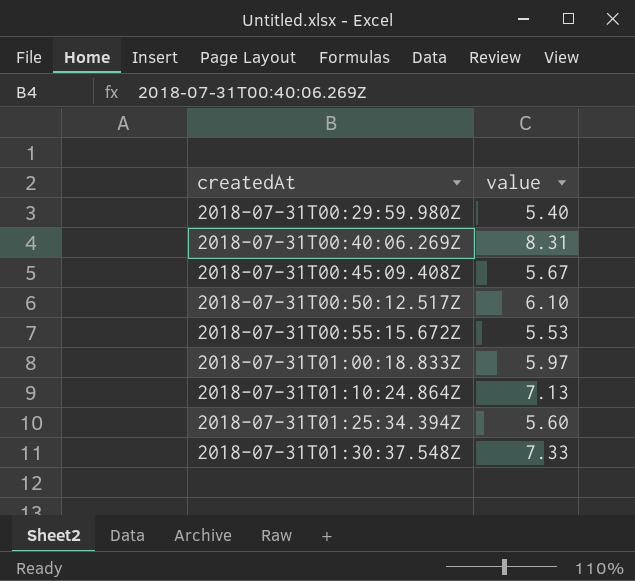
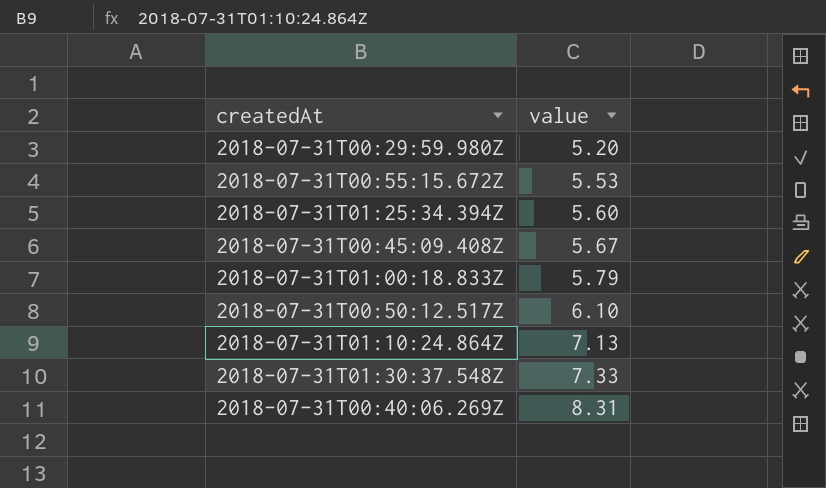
row order: createdAt ascending -> value ascending
2018-07-31T00:29:59.980Z | value: 5.40 -> 5.20
2018-07-31T01:00:18.833Z | value: 5.97 -> 5.79

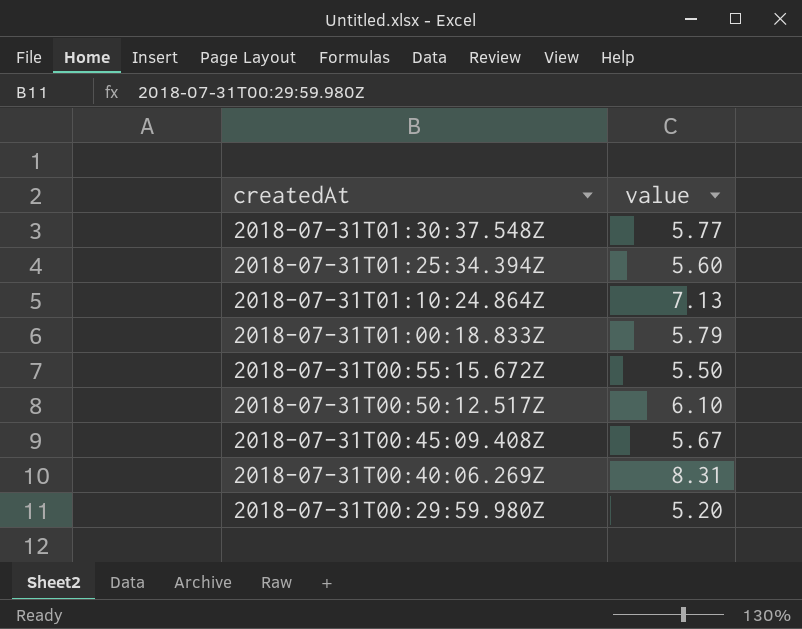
row order: value ascending -> createdAt descending
2018-07-31T01:30:37.548Z | value: 7.33 -> 5.77
2018-07-31T00:55:15.672Z | value: 5.53 -> 5.50

